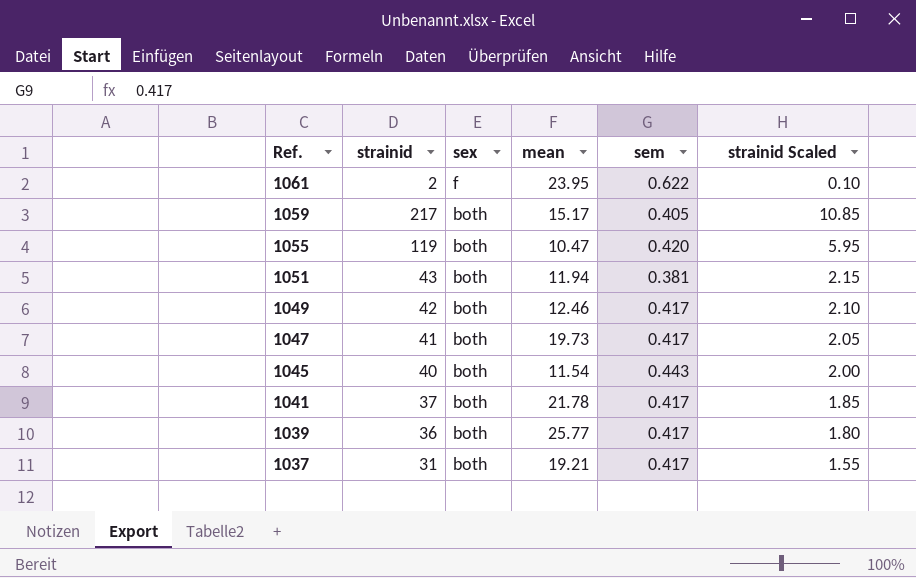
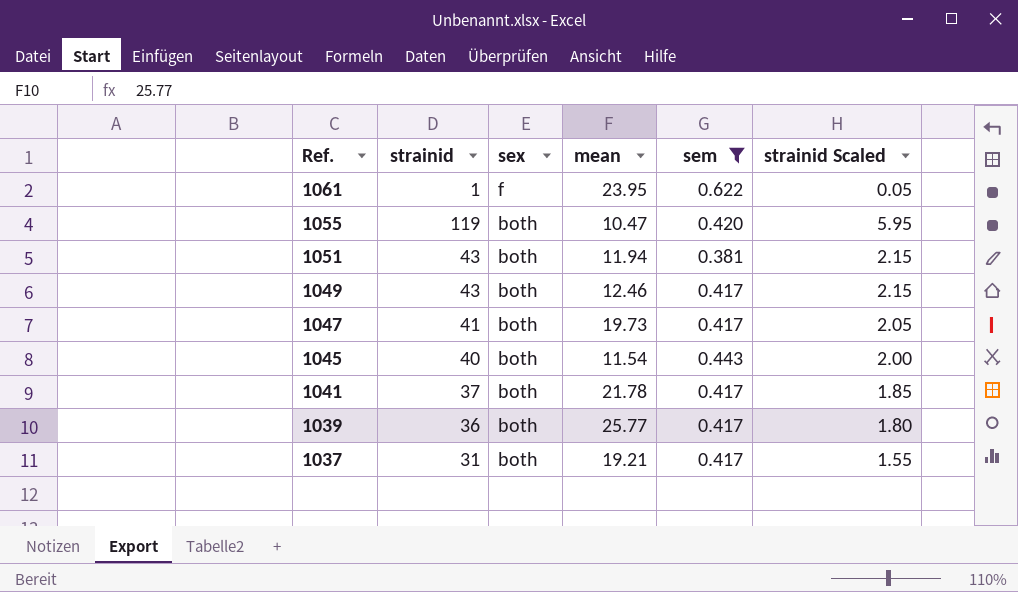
filter: none -> sem != 0.405
1061 | strainid: 2 -> 1
1061 | strainid Scaled: 0.10 -> 0.05
1049 | strainid: 42 -> 43
1049 | strainid Scaled: 2.10 -> 2.15

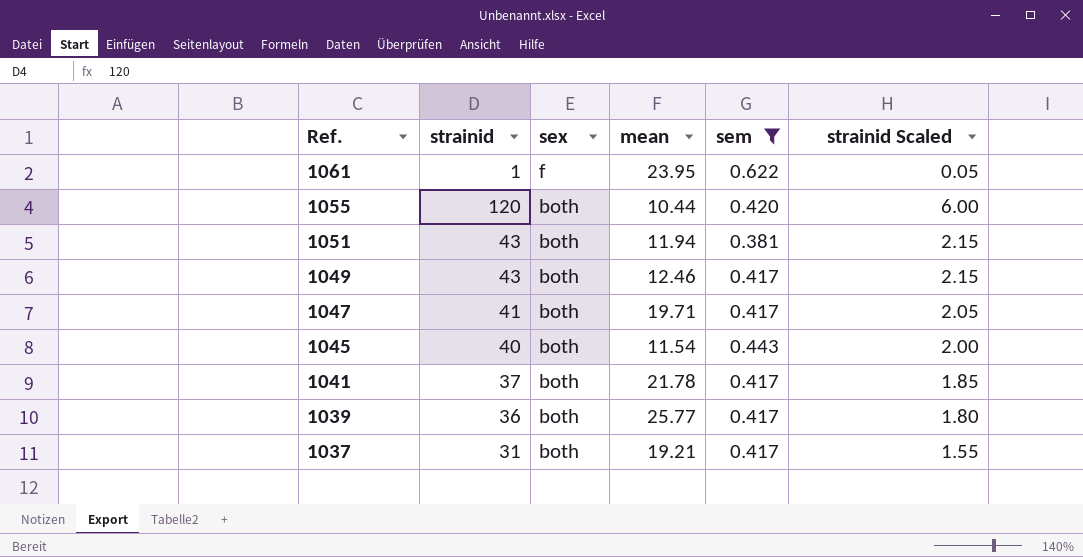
1055 | strainid: 119 -> 120
1055 | mean: 10.47 -> 10.44
1055 | strainid Scaled: 5.95 -> 6.00
1047 | mean: 19.73 -> 19.71

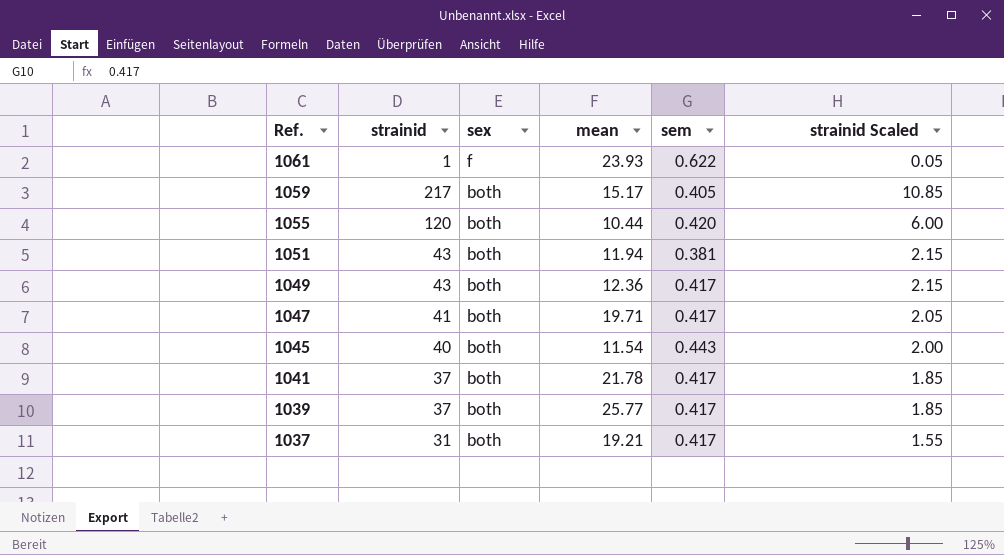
filter: sem != 0.405 -> none
1061 | mean: 23.95 -> 23.93
1049 | mean: 12.46 -> 12.36
1039 | strainid: 36 -> 37
1039 | strainid Scaled: 1.80 -> 1.85

